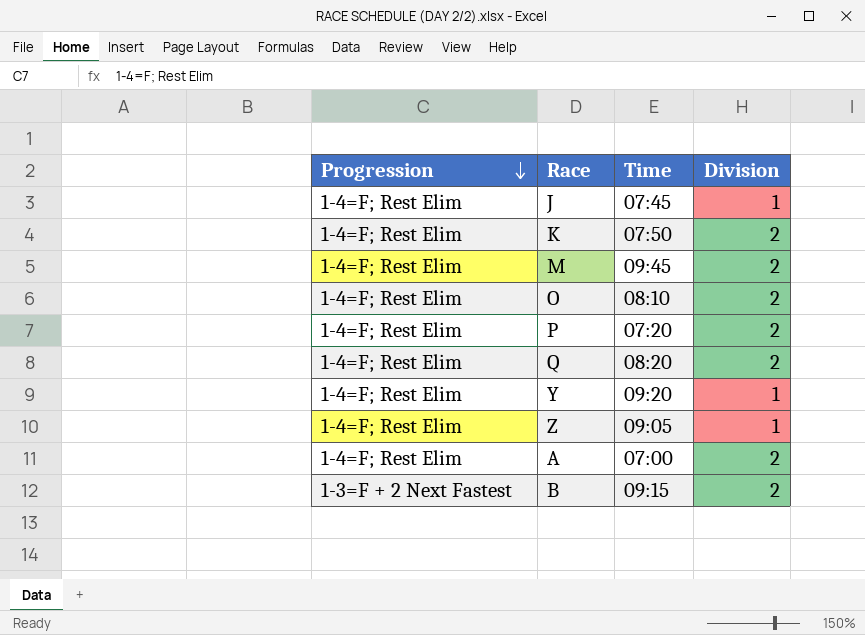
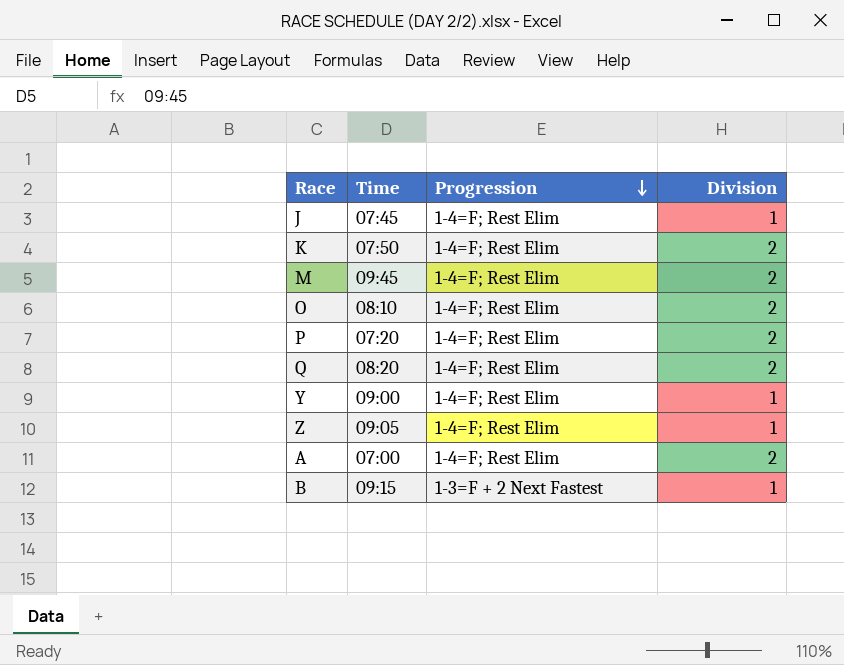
column Progression | position: 1 -> 3
Y | Time: 09:20 -> 09:00
B | Division: 2 -> 1

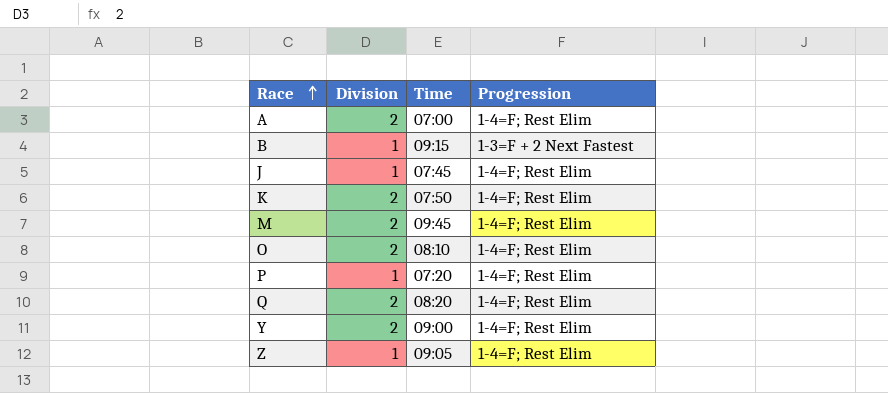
row order: Progression descending -> Race ascending
column Division | position: 4 -> 2
P | Division: 2 -> 1
Y | Division: 1 -> 2

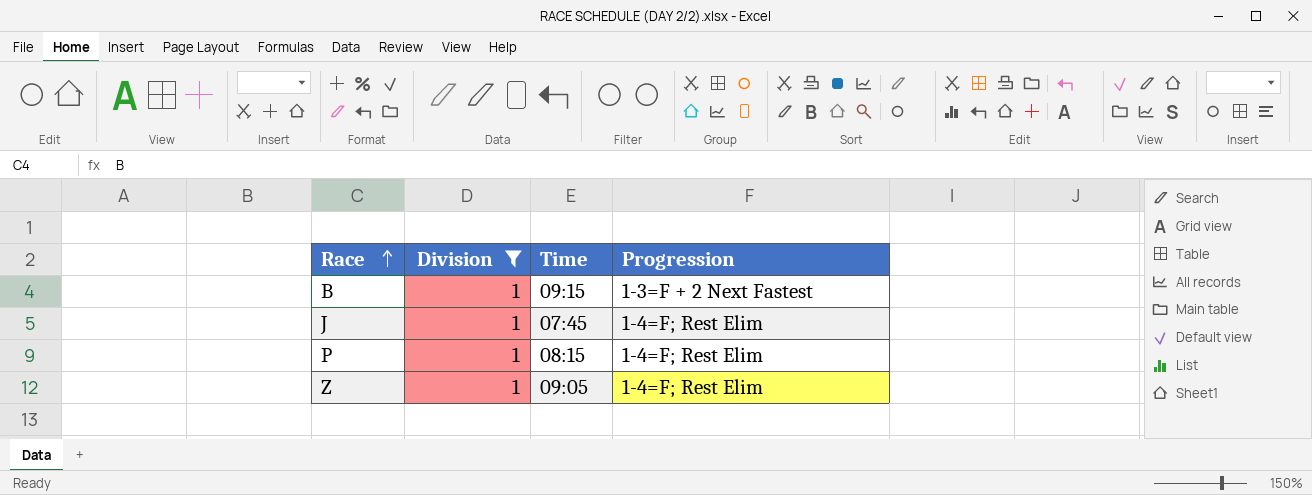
filter: none -> Division = 1
P | Time: 07:20 -> 08:15

